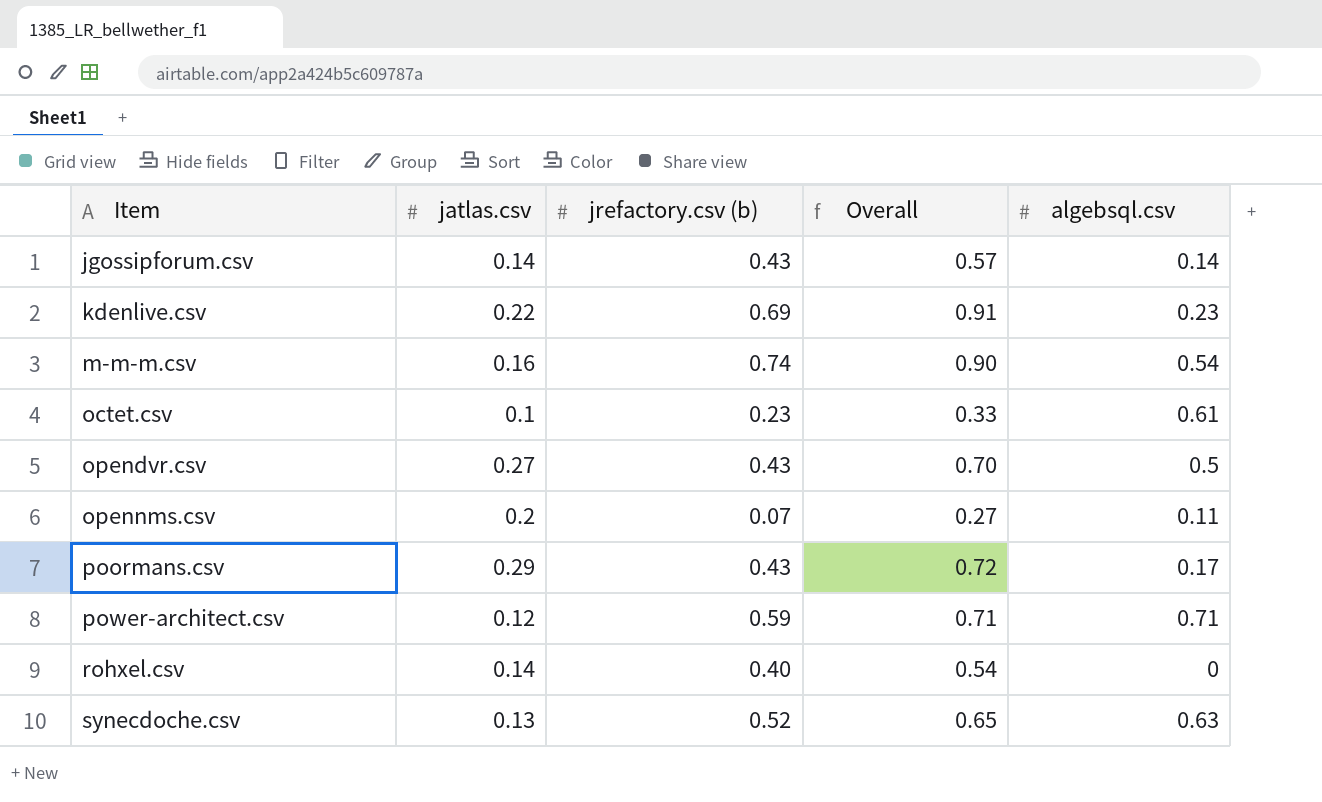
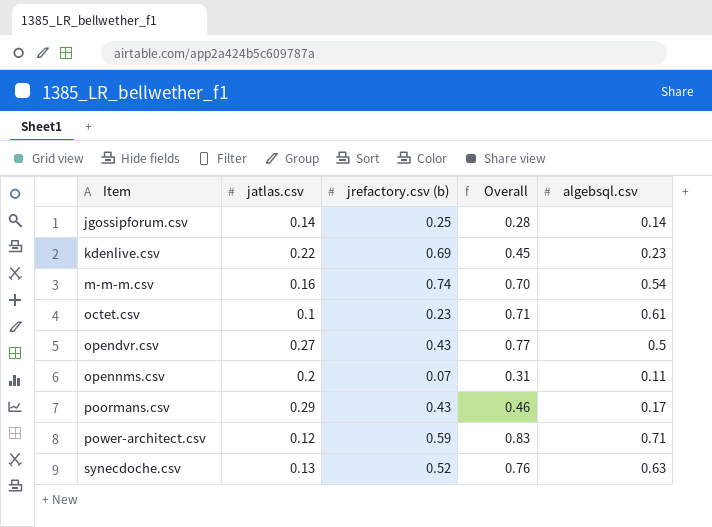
column Overall | formula: [jatlas.csv] + [jrefactory.csv (b)] -> [jatlas.csv] + [algebsql.csv]
row rohxel.csv: 0.14 | 0.40 | 0.54 | 0 -> none
jgossipforum.csv | jrefactory.csv (b): 0.43 -> 0.25

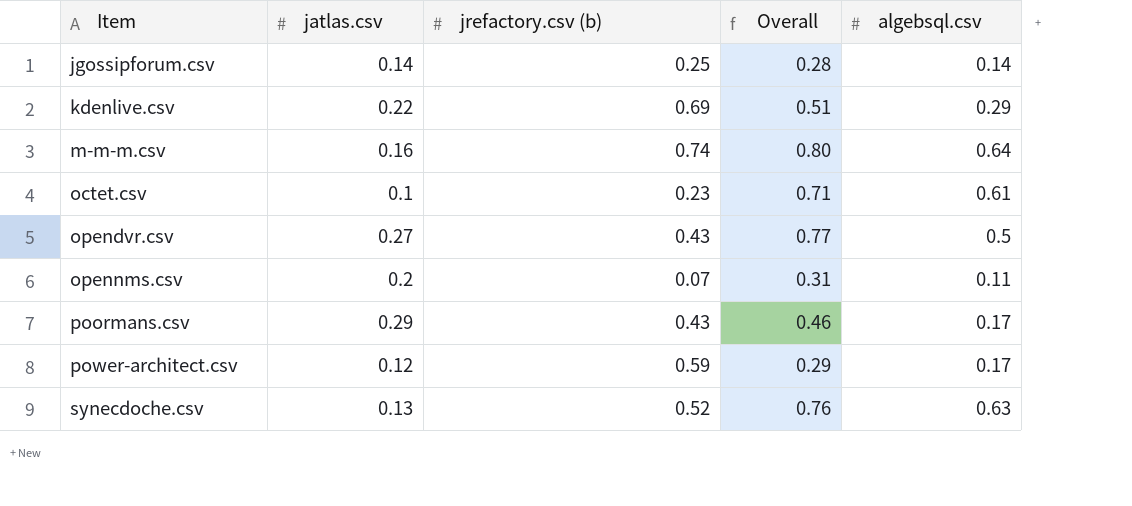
kdenlive.csv | Overall: 0.45 -> 0.51
kdenlive.csv | algebsql.csv: 0.23 -> 0.29
m-m-m.csv | Overall: 0.70 -> 0.80
m-m-m.csv | algebsql.csv: 0.54 -> 0.64
power-architect.csv | Overall: 0.83 -> 0.29
power-architect.csv | algebsql.csv: 0.71 -> 0.17

